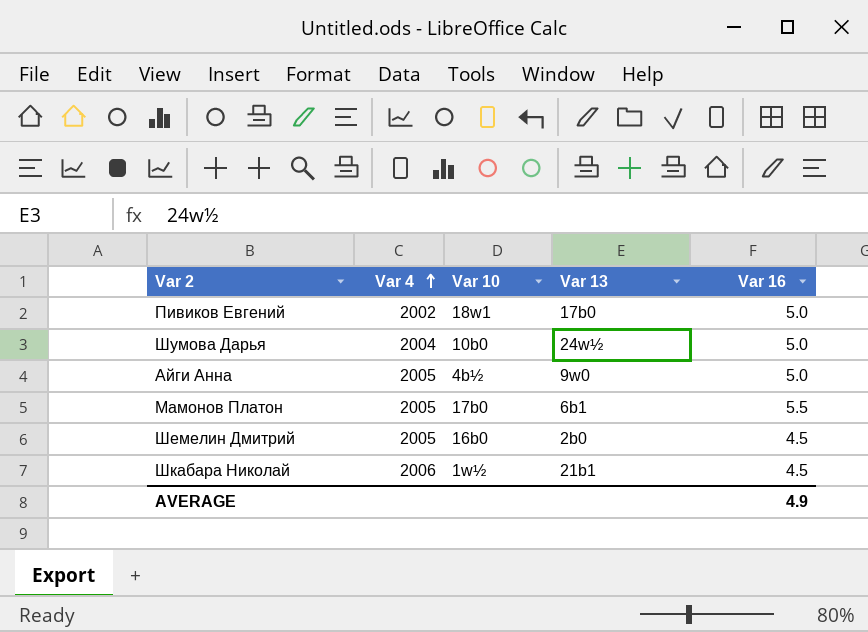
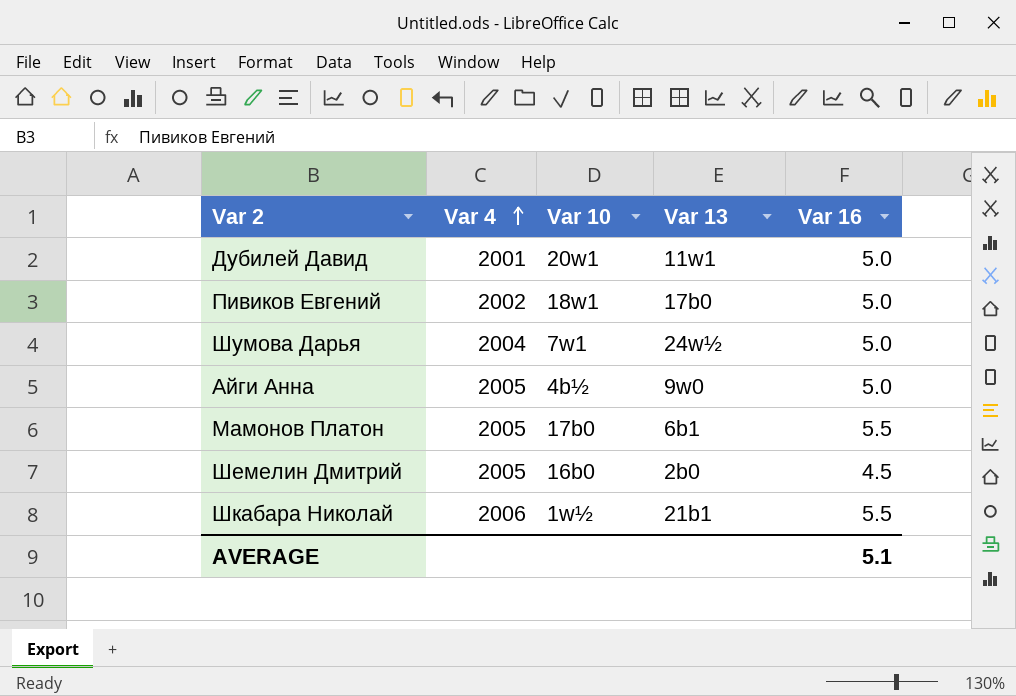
row Дубилей Давид: none -> 2001 | 20w1 | 11w1 | 5.0
Шумова Дарья | Var 10: 10b0 -> 7w1
Шкабара Николай | Var 16: 4.5 -> 5.5
AVERAGE | Var 16: 4.9 -> 5.1

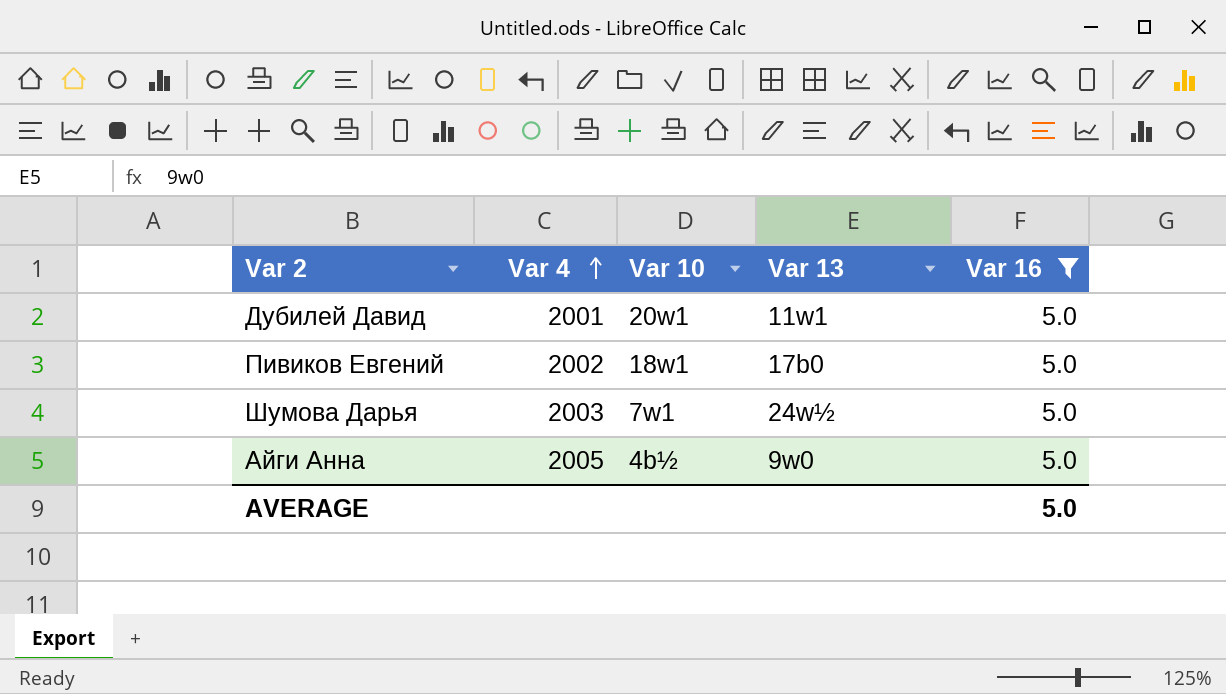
filter: none -> Var 16 = 5.0
Шумова Дарья | Var 4: 2004 -> 2003
AVERAGE | Var 16: 5.1 -> 5.0

